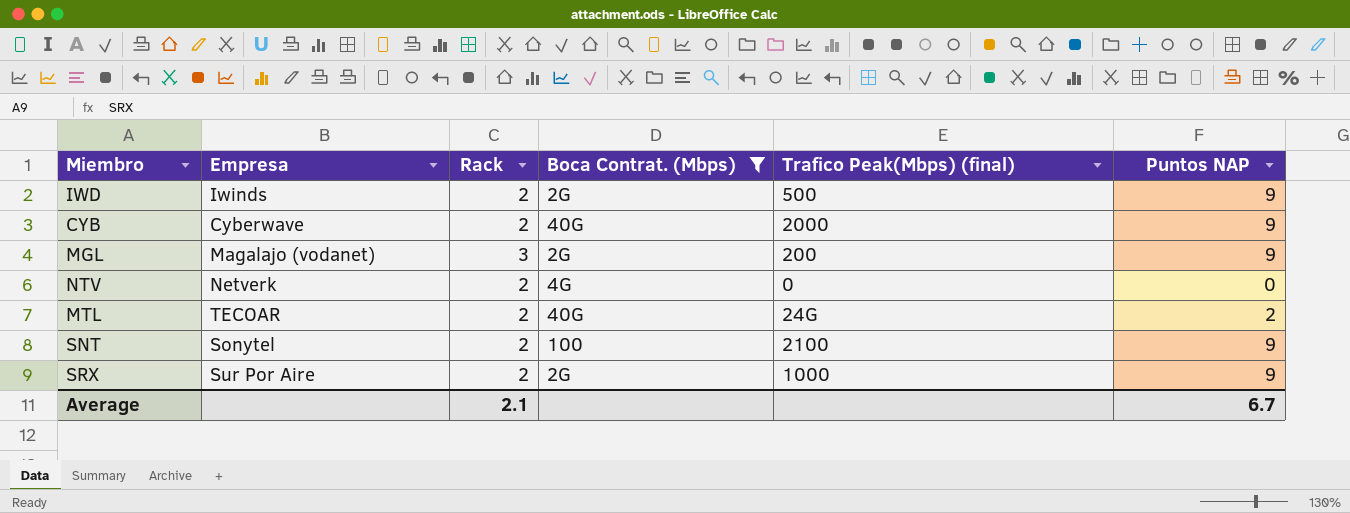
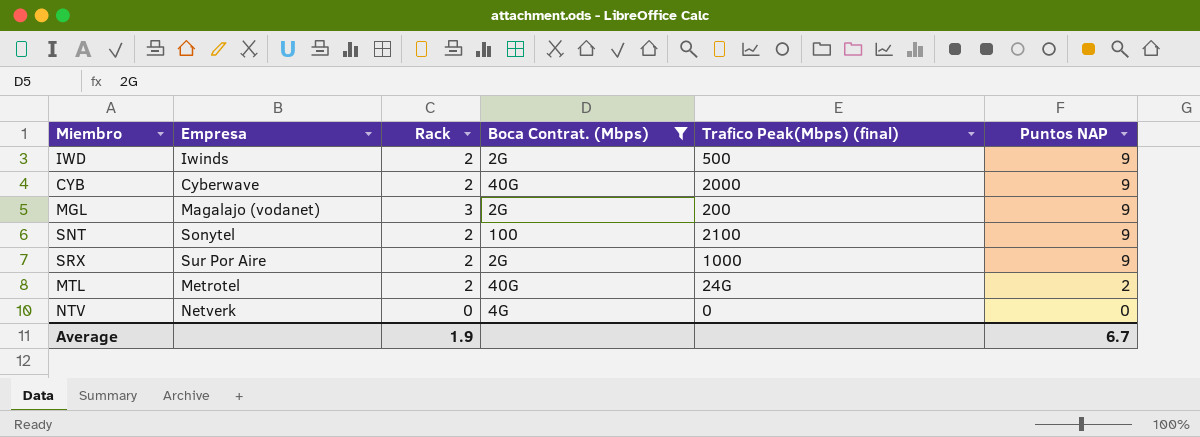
row order: none -> Puntos NAP descending
MTL | Empresa: TECOAR -> Metrotel
NTV | Rack: 2 -> 0
Average | Rack: 2.1 -> 1.9

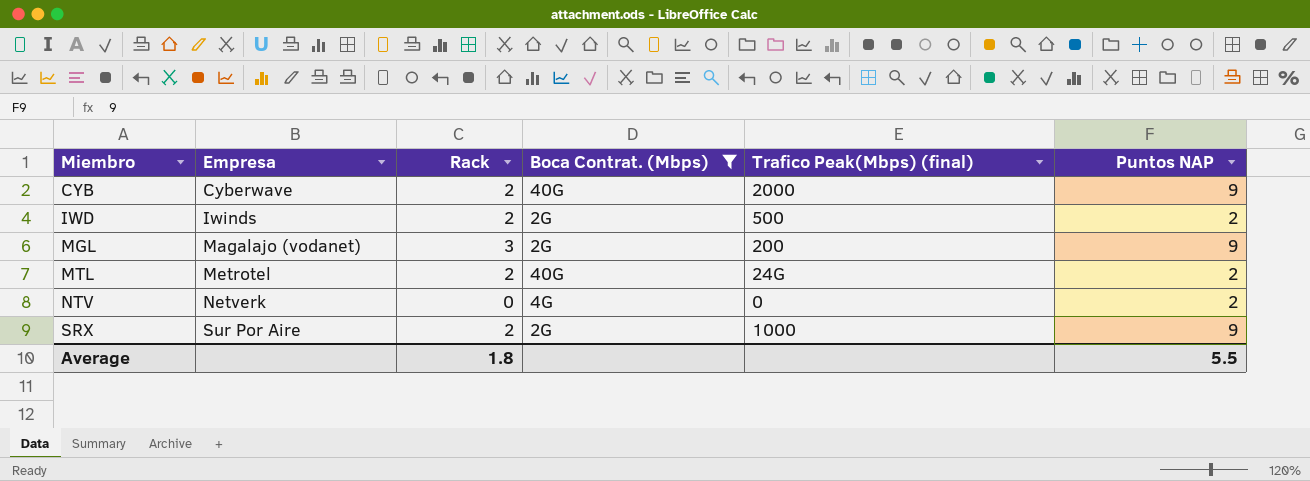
row order: Puntos NAP descending -> Miembro ascending
row SNT: Sonytel | 2 | 100 | 2100 | 9 -> none
IWD | Puntos NAP: 9 -> 2
NTV | Puntos NAP: 0 -> 2
Average | Rack: 1.9 -> 1.8
Average | Puntos NAP: 6.7 -> 5.5

